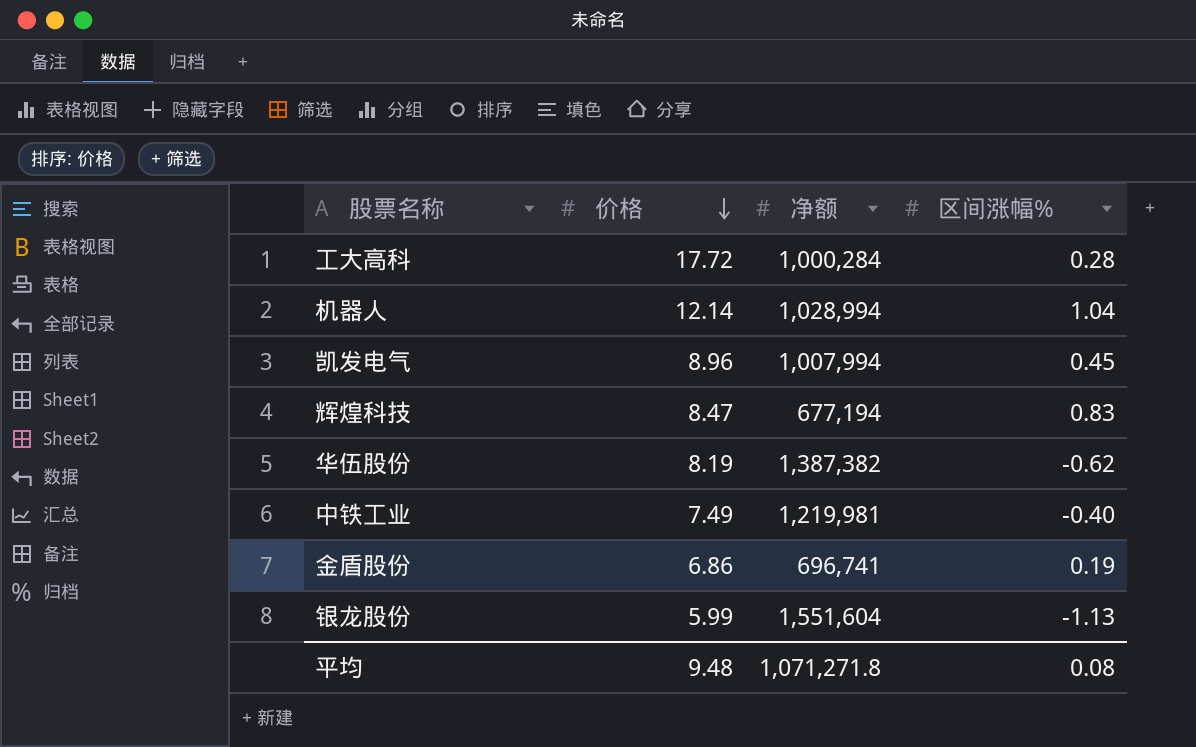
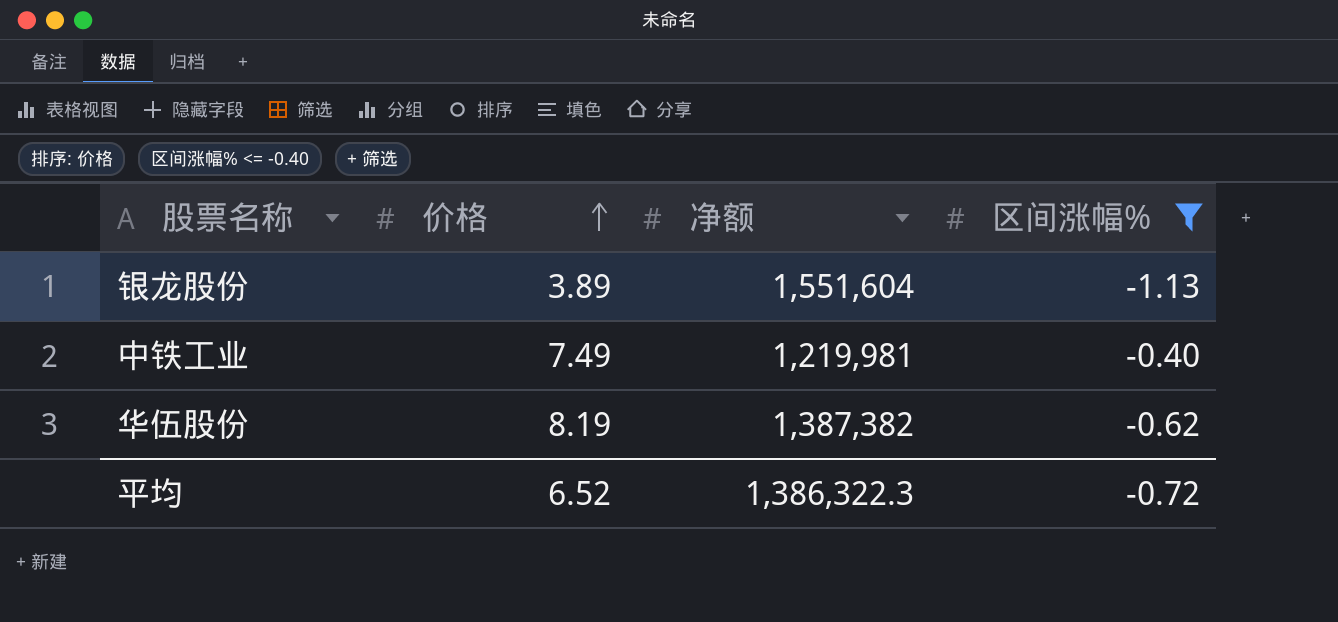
filter: none -> 区间涨幅% <= -0.40
row order: 价格 descending -> 价格 ascending
银龙股份 | 价格: 5.99 -> 3.89
平均 | 价格: 9.48 -> 6.52
平均 | 净额: 1,071,271.8 -> 1,386,322.3
平均 | 区间涨幅%: 0.08 -> -0.72

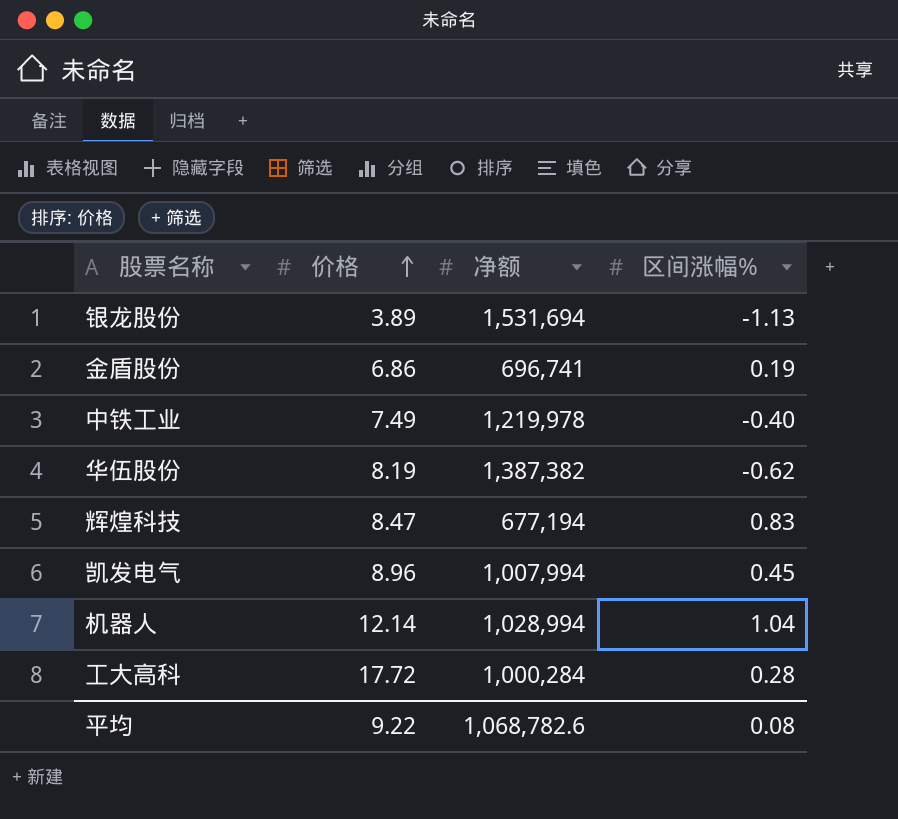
filter: 区间涨幅% <= -0.40 -> none
银龙股份 | 净额: 1,551,604 -> 1,531,694
中铁工业 | 净额: 1,219,981 -> 1,219,978
平均 | 价格: 6.52 -> 9.22
平均 | 净额: 1,386,322.3 -> 1,068,782.6
平均 | 区间涨幅%: -0.72 -> 0.08

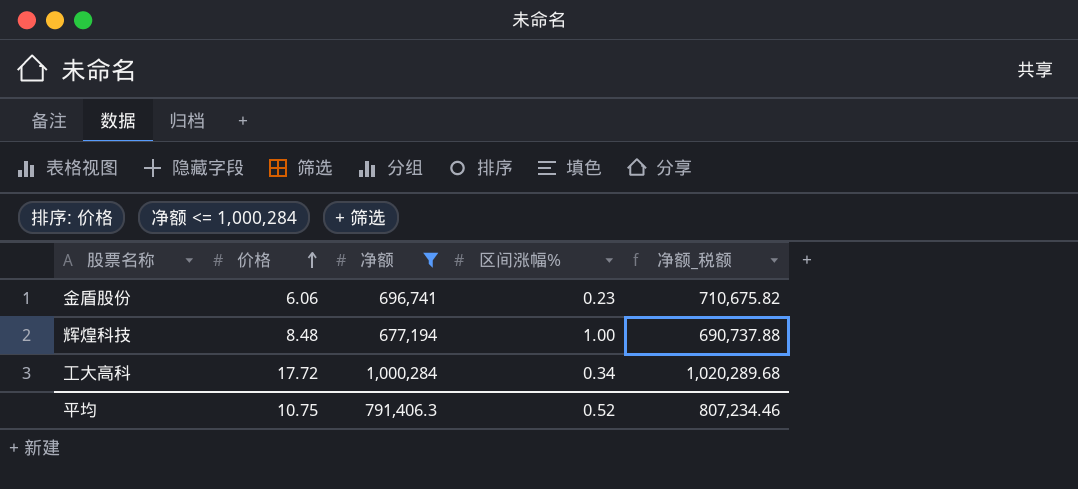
filter: none -> 净额 <= 1,000,284
column 净额_税额 | formula: none -> [净额] * 1.02
金盾股份 | 价格: 6.86 -> 6.06
金盾股份 | 区间涨幅%: 0.19 -> 0.23
辉煌科技 | 价格: 8.47 -> 8.48
辉煌科技 | 区间涨幅%: 0.83 -> 1.00
工大高科 | 区间涨幅%: 0.28 -> 0.34
平均 | 价格: 9.22 -> 10.75
平均 | 净额: 1,068,782.6 -> 791,406.3
平均 | 区间涨幅%: 0.08 -> 0.52

